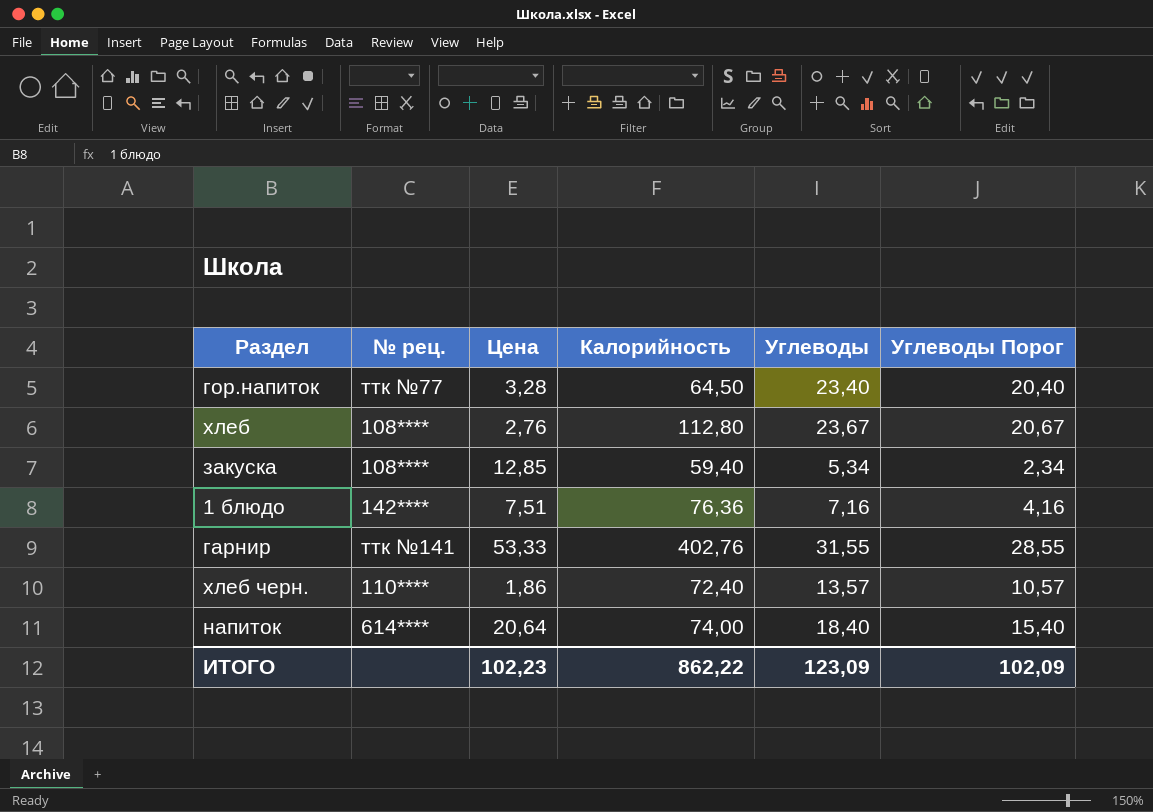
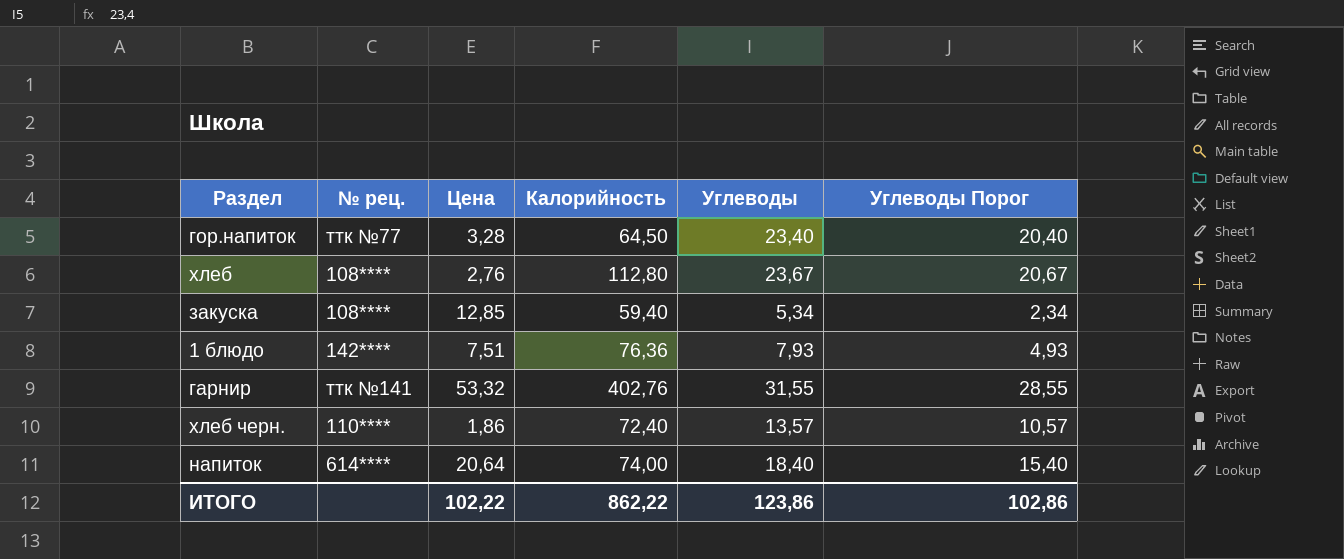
1 блюдо | Углеводы: 7,16 -> 7,93
1 блюдо | Углеводы Порог: 4,16 -> 4,93
гарнир | Цена: 53,33 -> 53,32
ИТОГО | Цена: 102,23 -> 102,22
ИТОГО | Углеводы: 123,09 -> 123,86
ИТОГО | Углеводы Порог: 102,09 -> 102,86

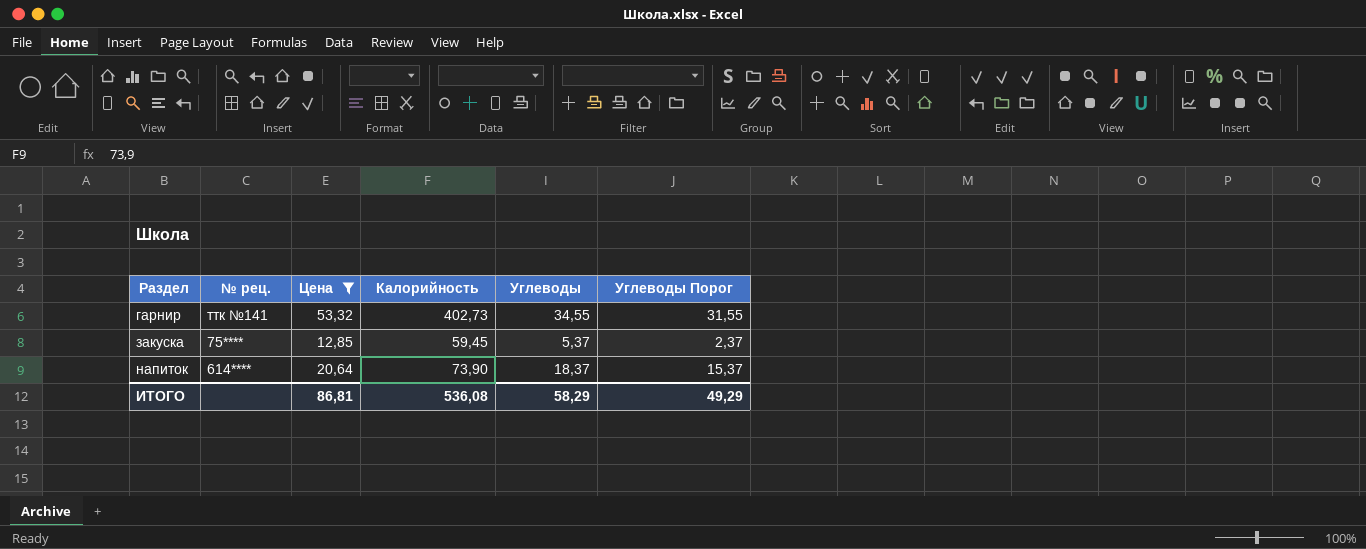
filter: none -> Цена >= 12,85
row order: none -> Раздел ascending
гарнир | Калорийность: 402,76 -> 402,73
гарнир | Углеводы: 31,55 -> 34,55
гарнир | Углеводы Порог: 28,55 -> 31,55
закуска | № рец.: 108**** -> 75****
закуска | Калорийность: 59,40 -> 59,45
закуска | Углеводы: 5,34 -> 5,37
закуска | Углеводы Порог: 2,34 -> 2,37
напиток | Калорийность: 74,00 -> 73,90
напиток | Углеводы: 18,40 -> 18,37
напиток | Углеводы Порог: 15,40 -> 15,37
ИТОГО | Цена: 102,22 -> 86,81
ИТОГО | Калорийность: 862,22 -> 536,08
ИТОГО | Углеводы: 123,86 -> 58,29
ИТОГО | Углеводы Порог: 102,86 -> 49,29

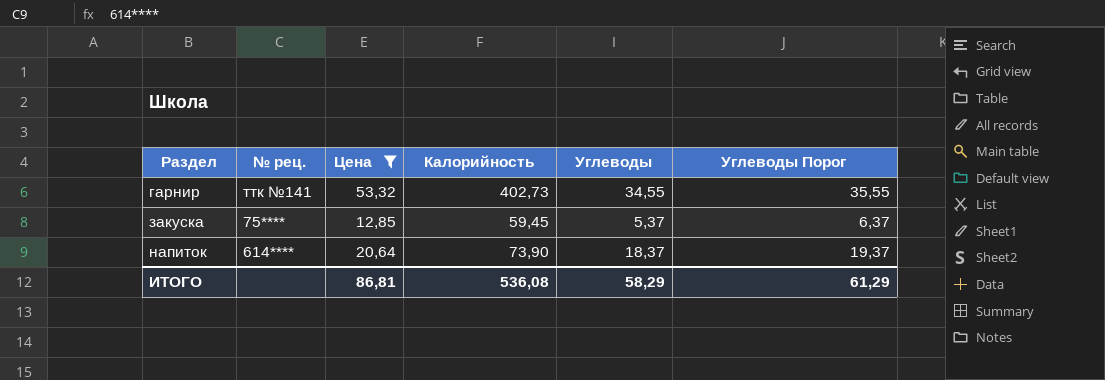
column Углеводы Порог | formula: [Углеводы] - 3 -> [Углеводы] + 1
ИТОГО | Углеводы Порог: 49,29 -> 61,29

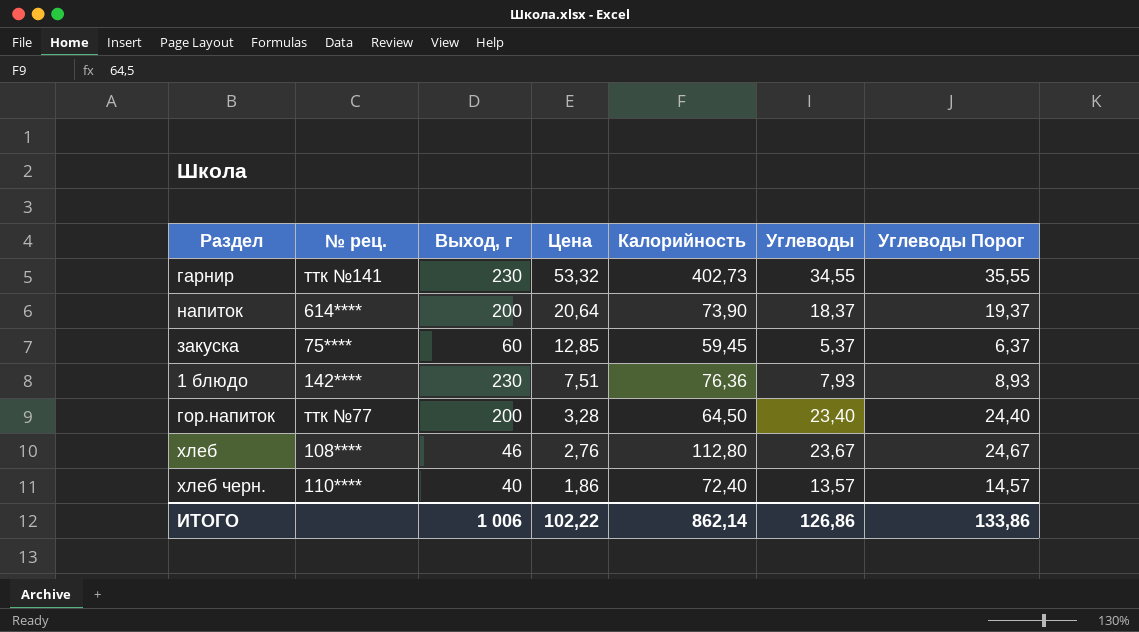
filter: Цена >= 12,85 -> none
row order: Раздел ascending -> Цена descending
column Выход, г | position: none -> 3
ИТОГО | Цена: 86,81 -> 102,22
ИТОГО | Калорийность: 536,08 -> 862,14
ИТОГО | Углеводы: 58,29 -> 126,86
ИТОГО | Углеводы Порог: 61,29 -> 133,86

